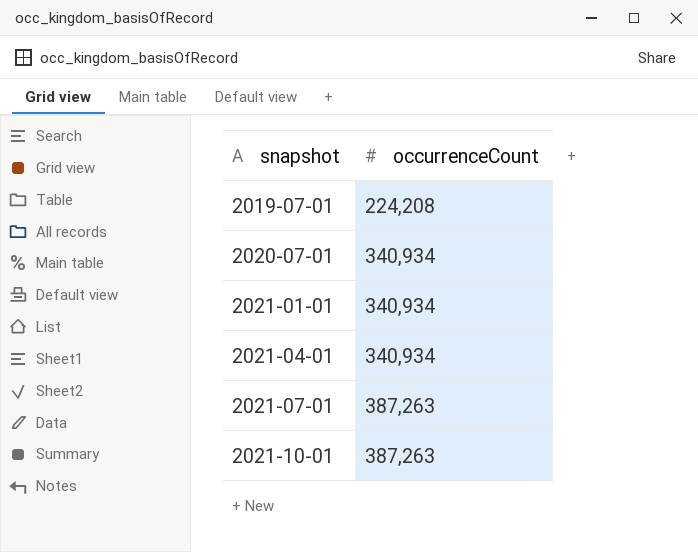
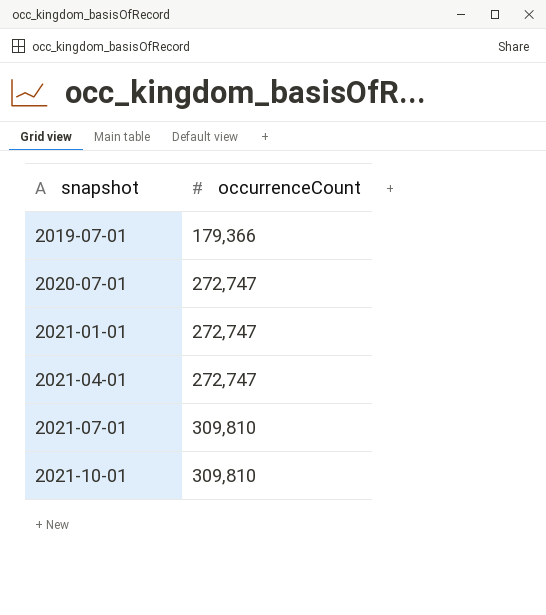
2019-07-01 | occurrenceCount: 224,208 -> 179,366
2020-07-01 | occurrenceCount: 340,934 -> 272,747
2021-01-01 | occurrenceCount: 340,934 -> 272,747
2021-04-01 | occurrenceCount: 340,934 -> 272,747
2021-07-01 | occurrenceCount: 387,263 -> 309,810
2021-10-01 | occurrenceCount: 387,263 -> 309,810

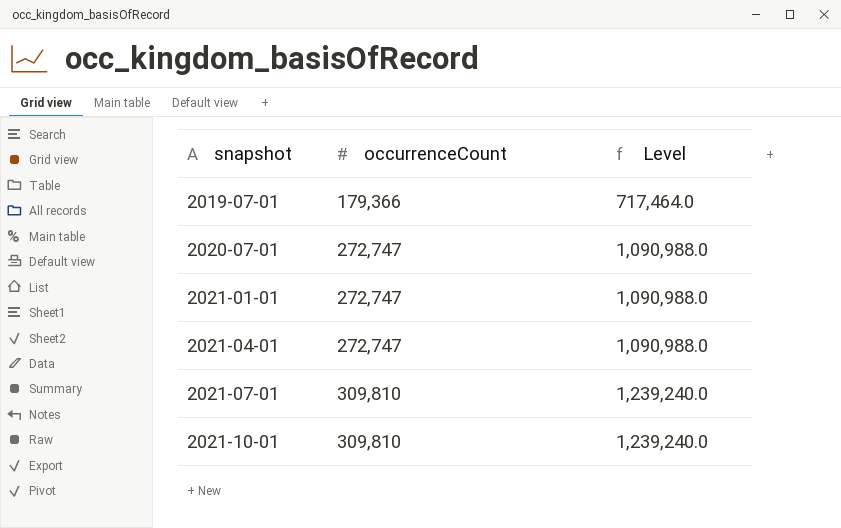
column Level | formula: none -> [occurrenceCount] * 4

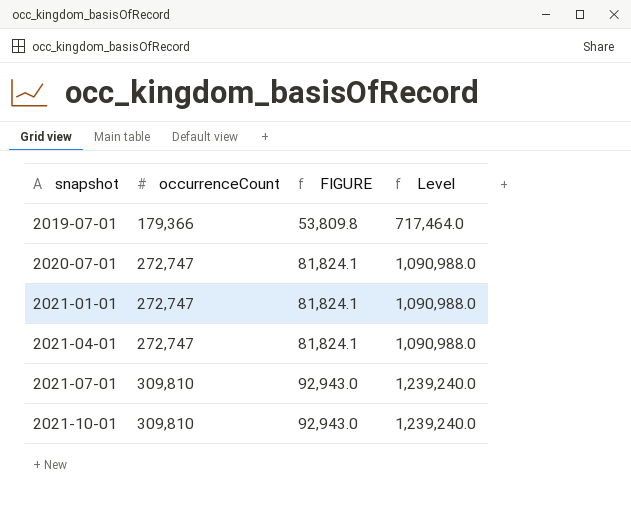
column FIGURE | formula: none -> [occurrenceCount] * 0.3

